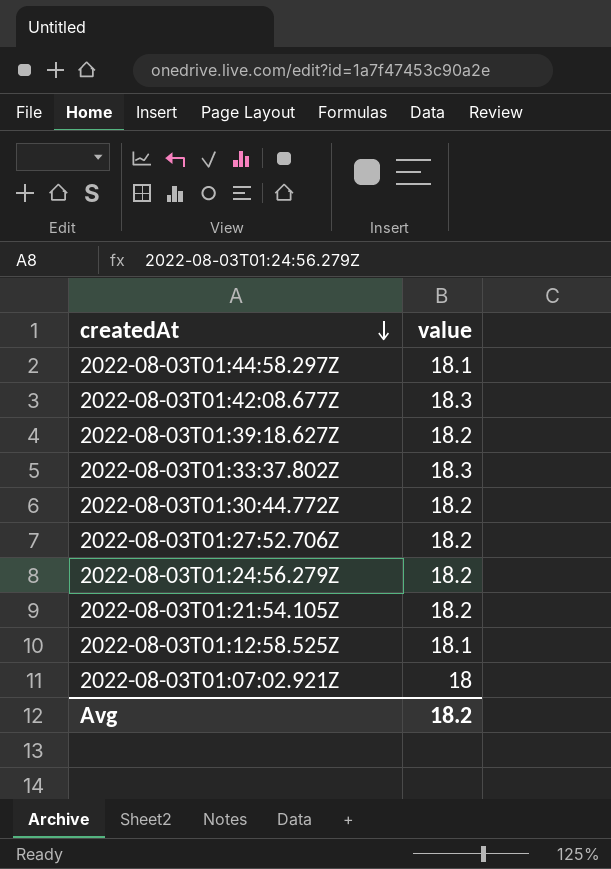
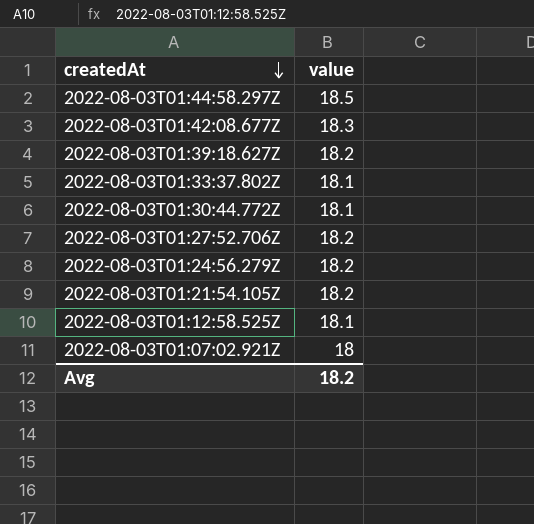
2022-08-03T01:44:58.297Z | value: 18.1 -> 18.5
2022-08-03T01:33:37.802Z | value: 18.3 -> 18.1
2022-08-03T01:30:44.772Z | value: 18.2 -> 18.1

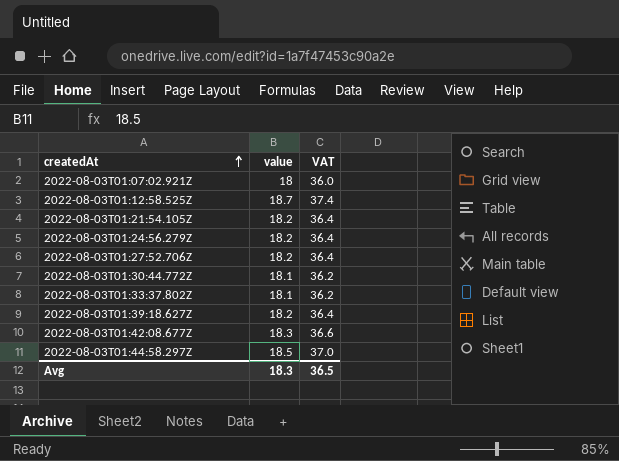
row order: createdAt descending -> createdAt ascending
column VAT | formula: none -> [value] * 2
2022-08-03T01:12:58.525Z | value: 18.1 -> 18.7
Avg | value: 18.2 -> 18.3

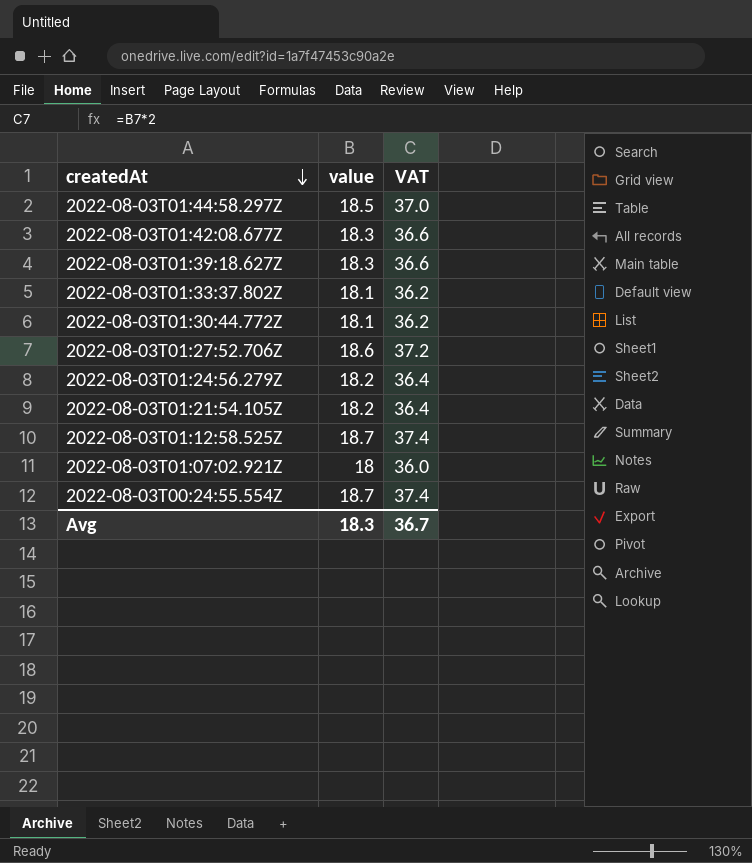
row order: createdAt ascending -> createdAt descending
2022-08-03T01:39:18.627Z | value: 18.2 -> 18.3
2022-08-03T01:39:18.627Z | VAT: 36.4 -> 36.6
2022-08-03T01:27:52.706Z | value: 18.2 -> 18.6
2022-08-03T01:27:52.706Z | VAT: 36.4 -> 37.2
row 2022-08-03T00:24:55.554Z: none -> 18.7 | 37.4
Avg | VAT: 36.5 -> 36.7

